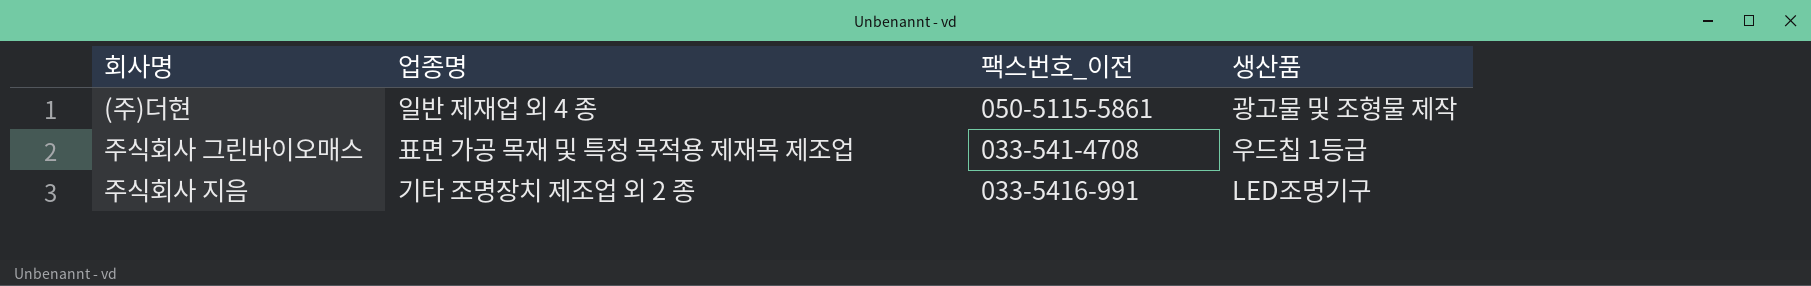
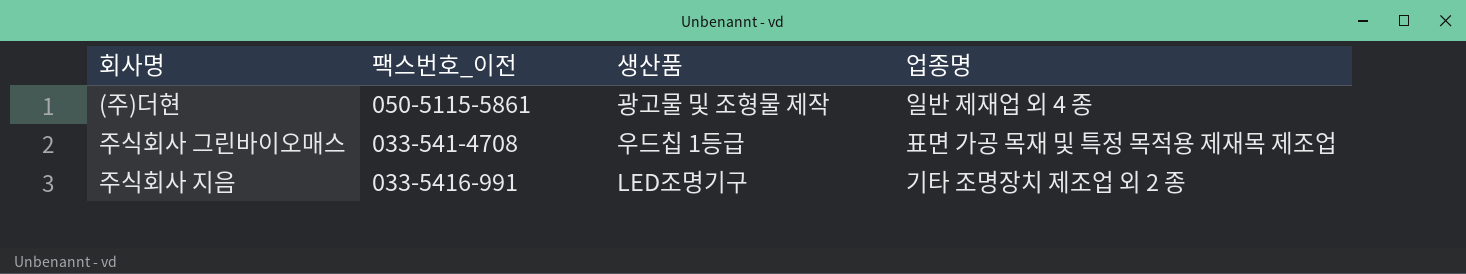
column 업종명 | position: 2 -> 4

